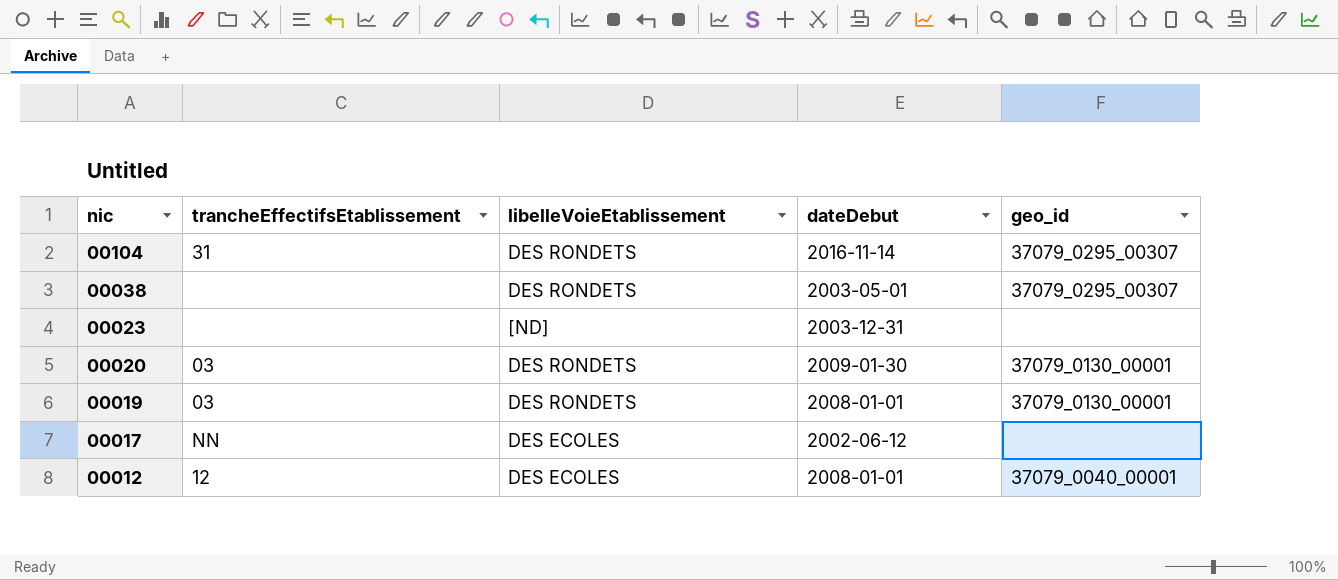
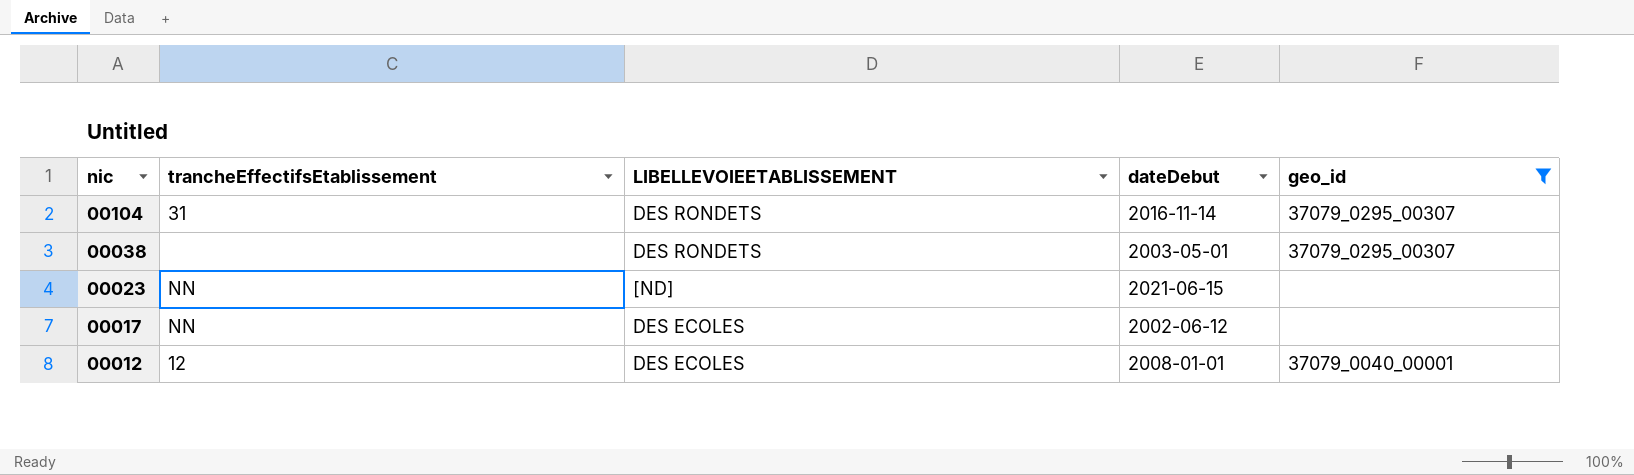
filter: none -> geo_id != 37079_0130_00001
column name: libelleVoieEtablissement -> LIBELLEVOIEETABLISSEMENT
00023 | trancheEffectifsEtablissement: none -> NN
00023 | dateDebut: 2003-12-31 -> 2021-06-15

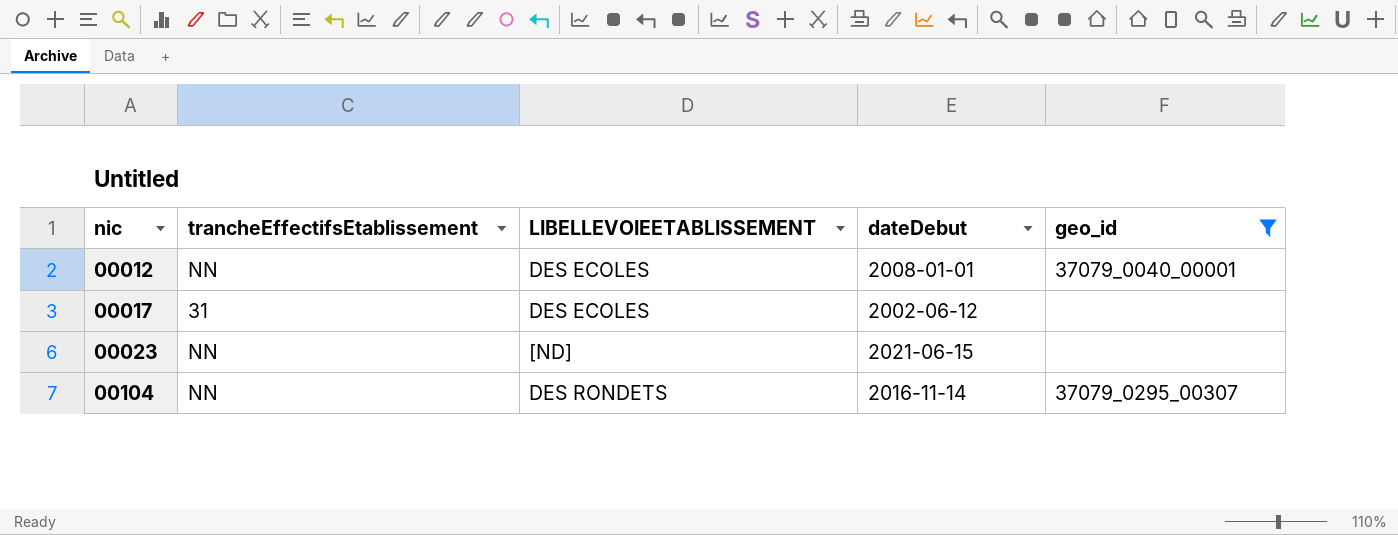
row order: nic descending -> nic ascending
row 00038: none | DES RONDETS | 2003-05-01 | 37079_0295_00307 -> none
00012 | trancheEffectifsEtablissement: 12 -> NN
00017 | trancheEffectifsEtablissement: NN -> 31
00104 | trancheEffectifsEtablissement: 31 -> NN

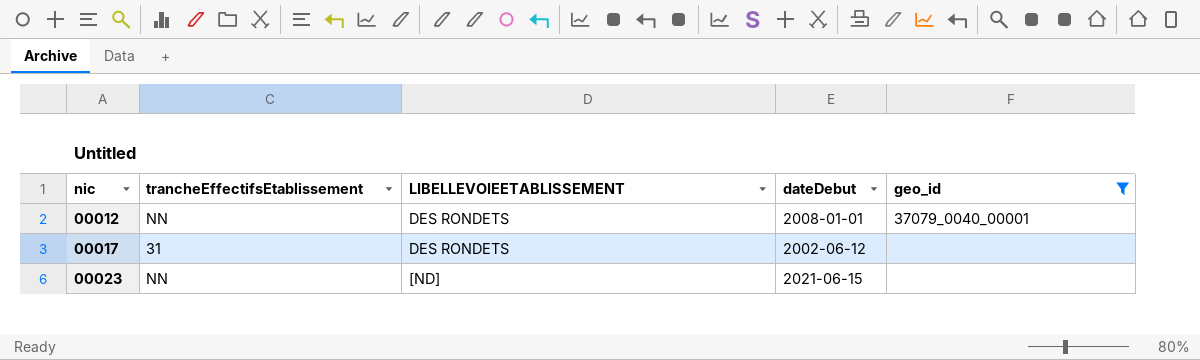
row 00104: NN | DES RONDETS | 2016-11-14 | 37079_0295_00307 -> none
00012 | LIBELLEVOIEETABLISSEMENT: DES ECOLES -> DES RONDETS
00017 | LIBELLEVOIEETABLISSEMENT: DES ECOLES -> DES RONDETS

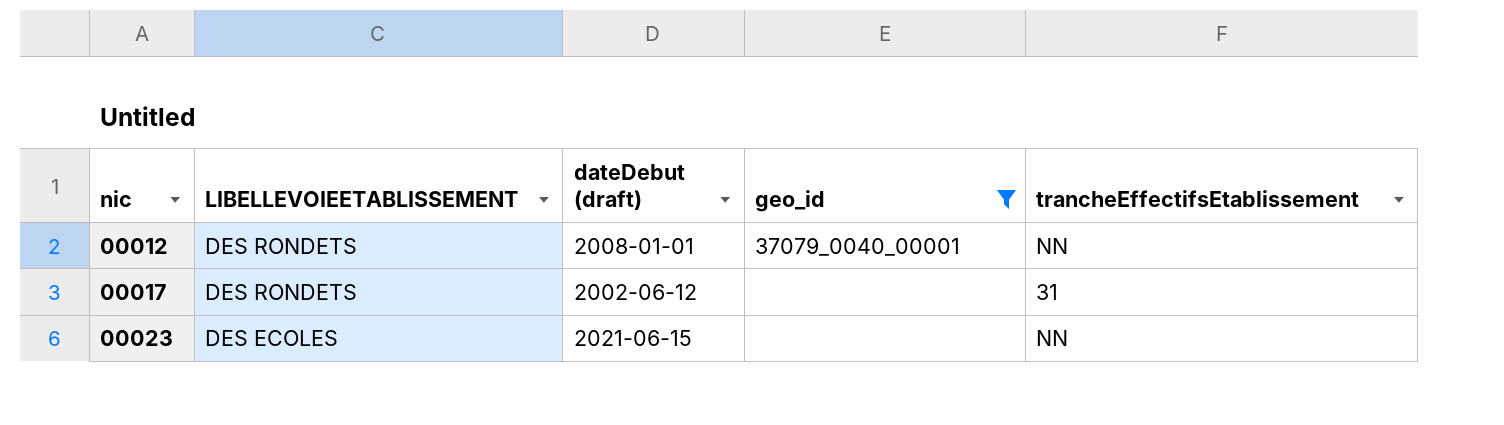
column name: dateDebut -> dateDebut (draft)
column trancheEffectifsEtablissement | position: 2 -> 5
00023 | LIBELLEVOIEETABLISSEMENT: [ND] -> DES ECOLES

